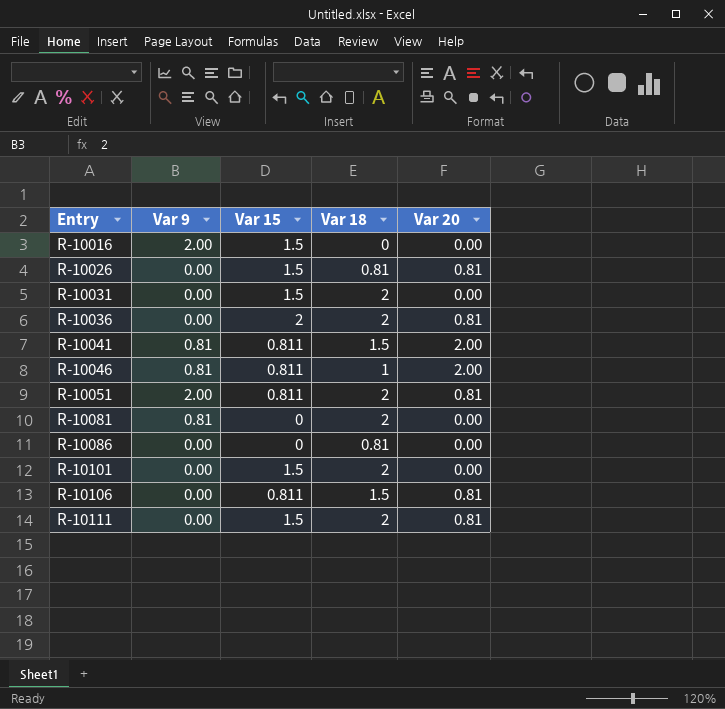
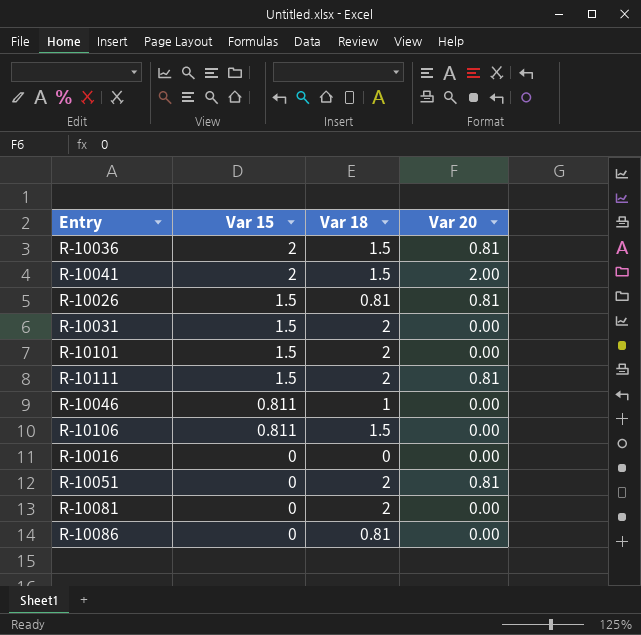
row order: Entry ascending -> Var 15 descending
column Var 9 | position: 2 -> none
R-10036 | Var 18: 2 -> 1.5
R-10041 | Var 15: 0.811 -> 2
R-10046 | Var 20: 2.00 -> 0.00
R-10106 | Var 20: 0.81 -> 0.00
R-10016 | Var 15: 1.5 -> 0
R-10051 | Var 15: 0.811 -> 0

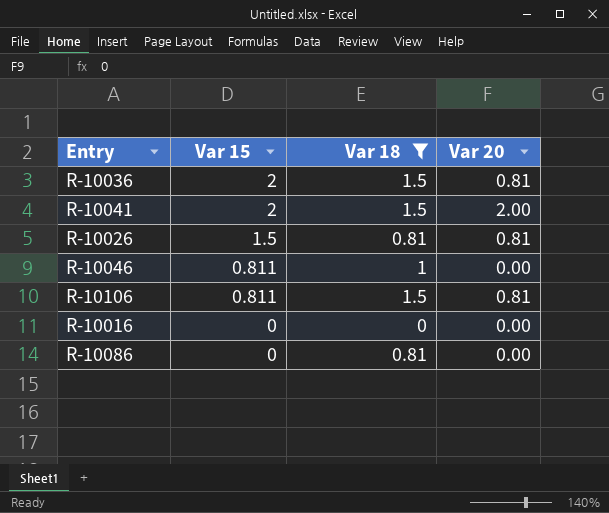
filter: none -> Var 18 != 2
R-10106 | Var 20: 0.00 -> 0.81

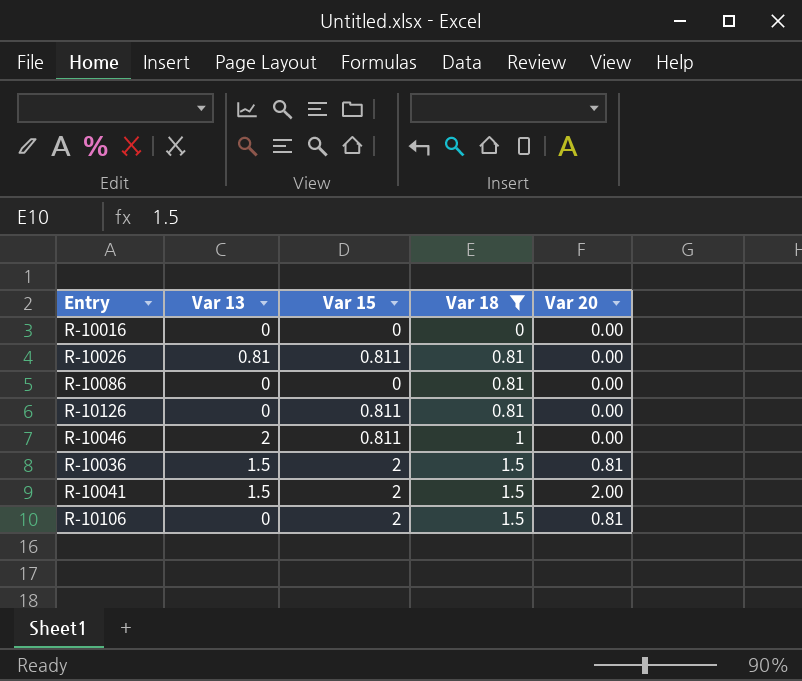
row order: Var 15 descending -> Var 18 ascending
column Var 13 | position: none -> 2
R-10026 | Var 15: 1.5 -> 0.811
R-10026 | Var 20: 0.81 -> 0.00
row R-10126: none -> 0 | 0.811 | 0.81 | 0.00
R-10106 | Var 15: 0.811 -> 2

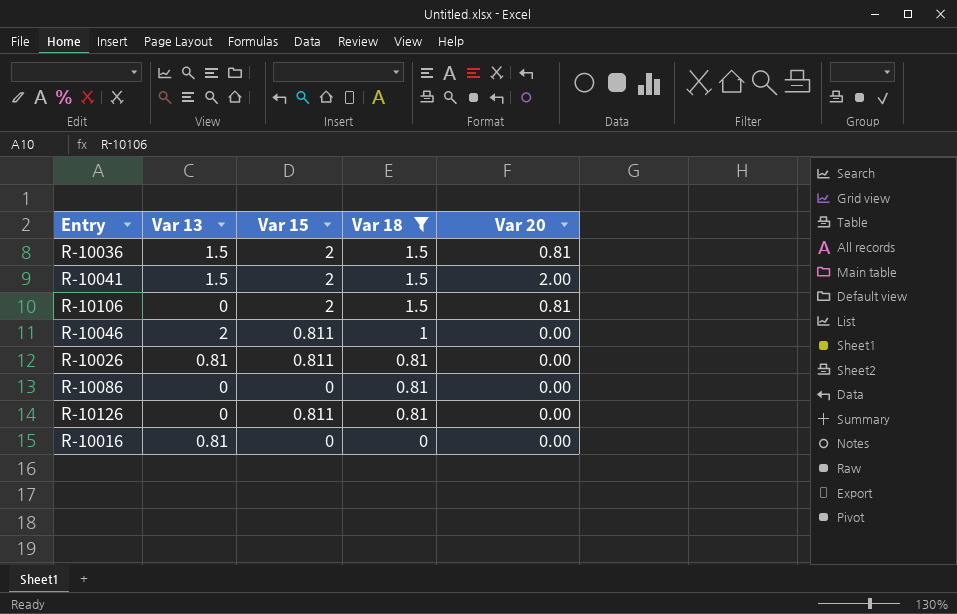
row order: Var 18 ascending -> Var 18 descending
R-10016 | Var 13: 0 -> 0.81

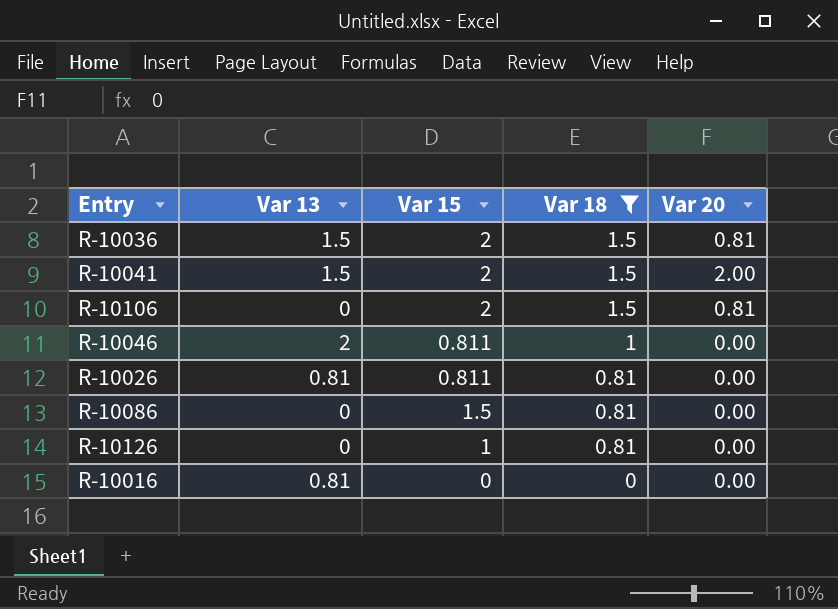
R-10086 | Var 15: 0 -> 1.5
R-10126 | Var 15: 0.811 -> 1

